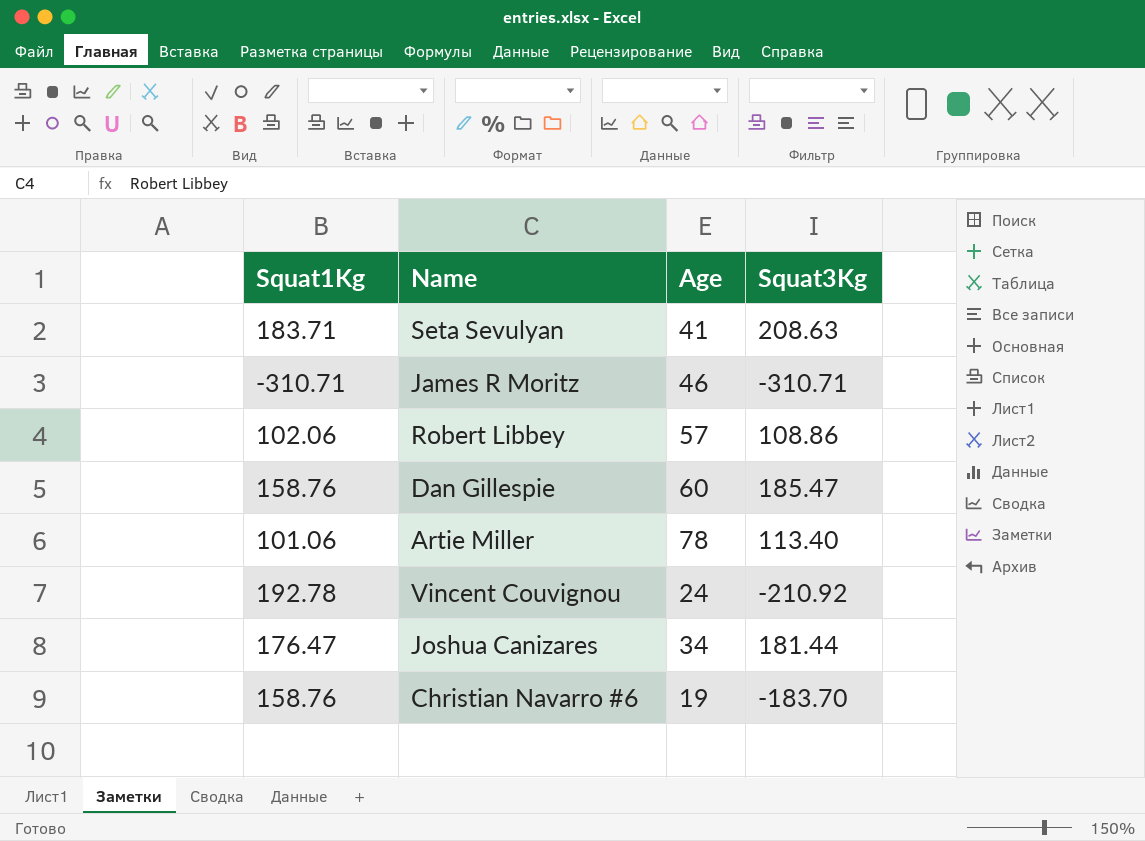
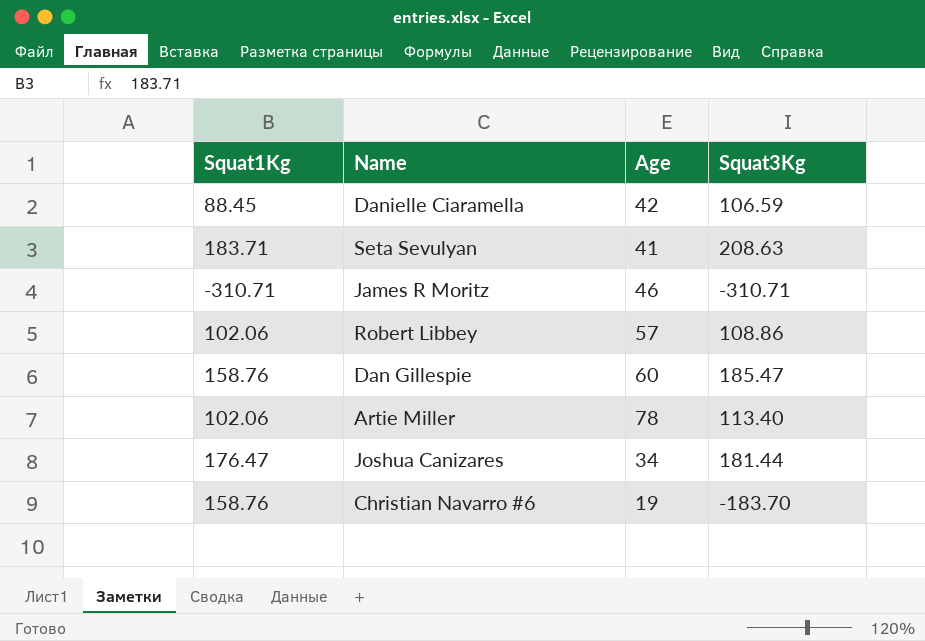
row Vincent Couvignou: 192.78 | 24 | -210.92 -> none
row Danielle Ciaramella: none -> 88.45 | 42 | 106.59
Artie Miller | Squat1Kg: 101.06 -> 102.06

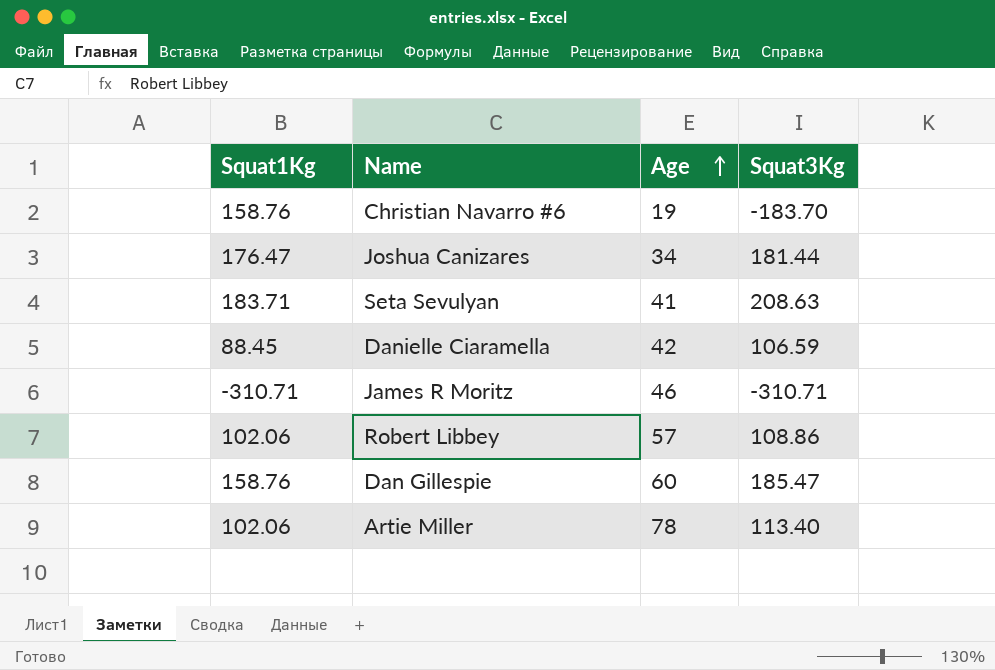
row order: none -> Age ascending

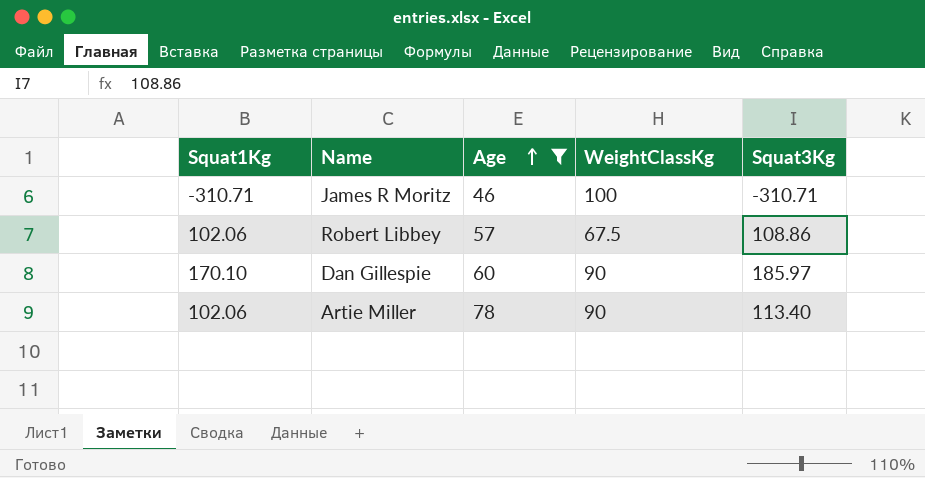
filter: none -> Age >= 46
column WeightClassKg | position: none -> 4
Dan Gillespie | Squat1Kg: 158.76 -> 170.10
Dan Gillespie | Squat3Kg: 185.47 -> 185.97

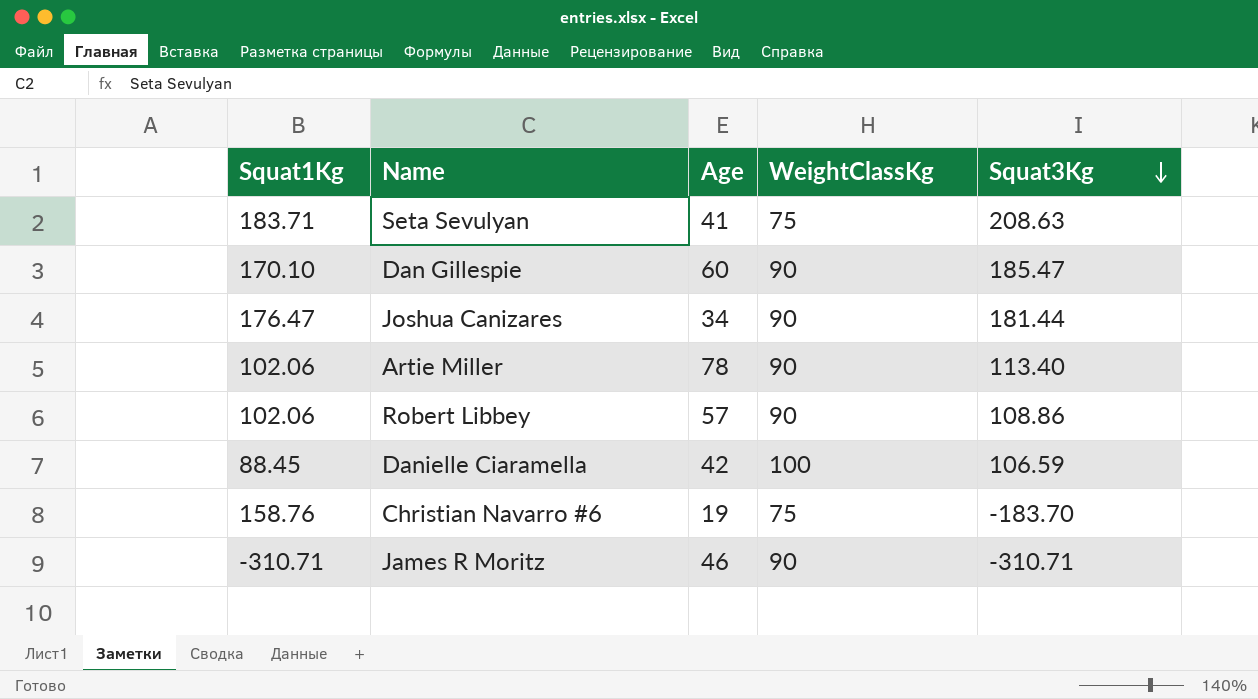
filter: Age >= 46 -> none
row order: Age ascending -> Squat3Kg descending
Dan Gillespie | Squat3Kg: 185.97 -> 185.47
Robert Libbey | WeightClassKg: 67.5 -> 90
James R Moritz | WeightClassKg: 100 -> 90

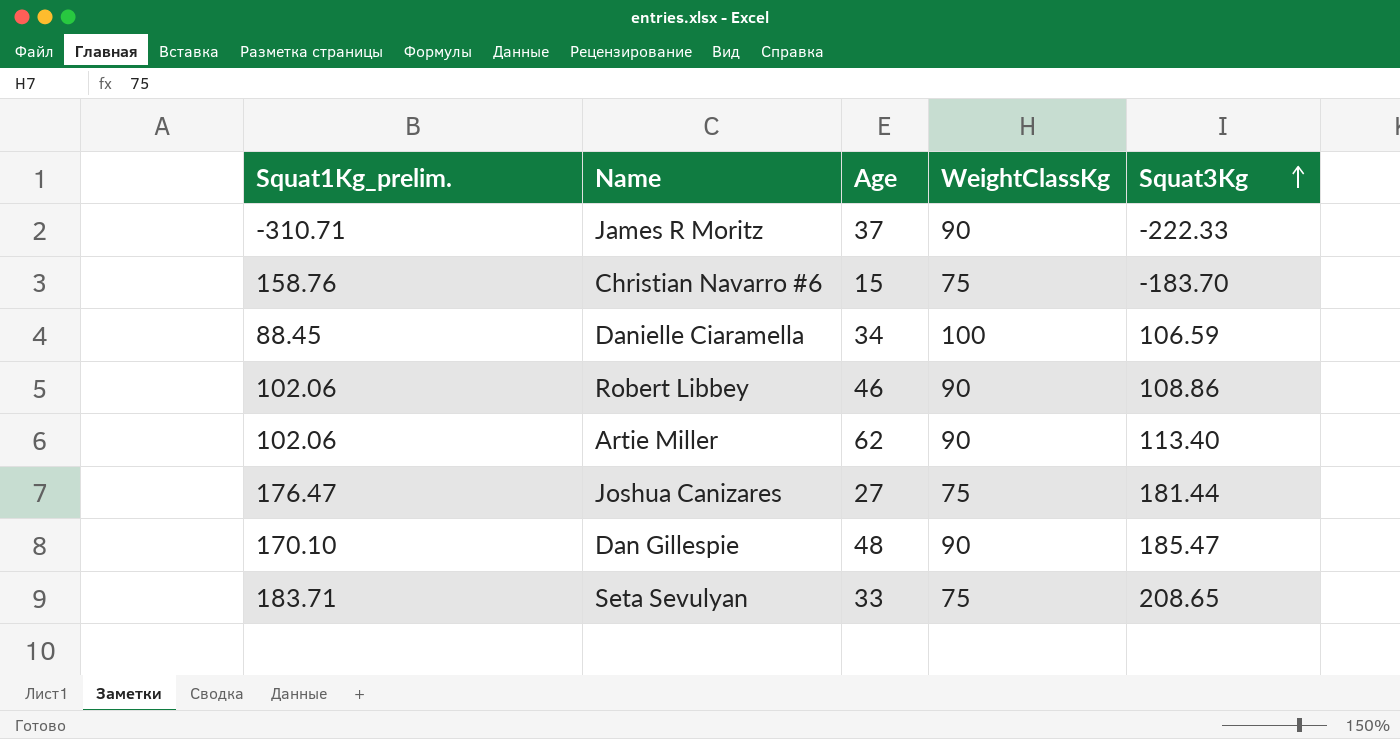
row order: Squat3Kg descending -> Squat3Kg ascending
column name: Squat1Kg -> Squat1Kg_prelim.
James R Moritz | Age: 46 -> 37
James R Moritz | Squat3Kg: -310.71 -> -222.33
Christian Navarro #6 | Age: 19 -> 15
Danielle Ciaramella | Age: 42 -> 34
Robert Libbey | Age: 57 -> 46
Artie Miller | Age: 78 -> 62
Joshua Canizares | Age: 34 -> 27
Joshua Canizares | WeightClassKg: 90 -> 75
Dan Gillespie | Age: 60 -> 48
Seta Sevulyan | Age: 41 -> 33
Seta Sevulyan | Squat3Kg: 208.63 -> 208.65

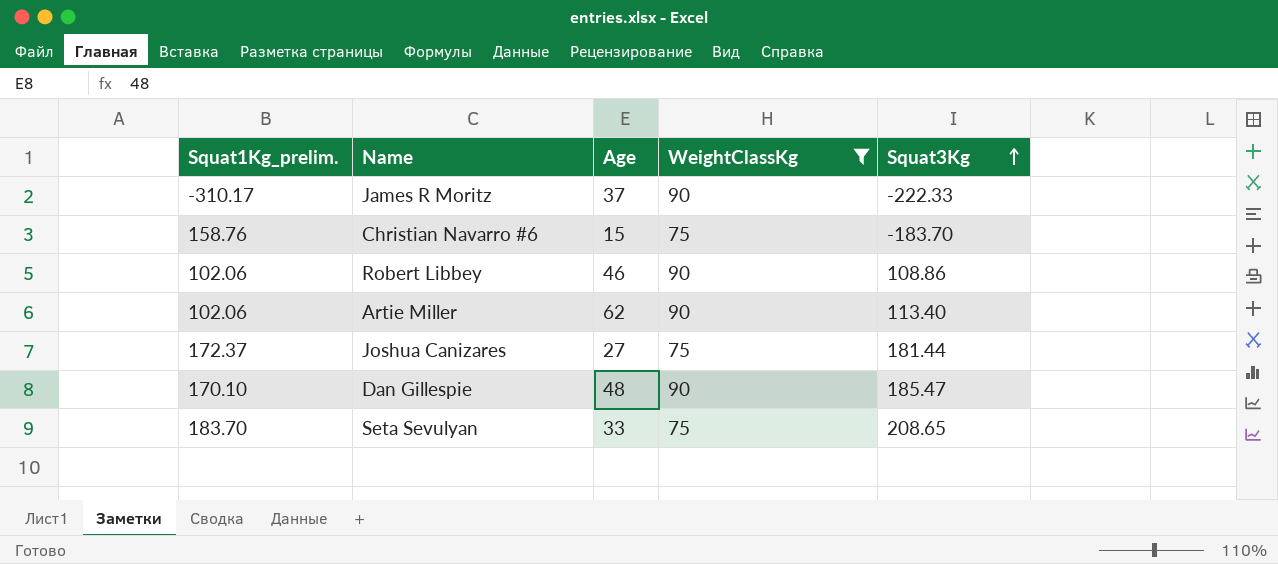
filter: none -> WeightClassKg != 100
James R Moritz | Squat1Kg_prelim.: -310.71 -> -310.17
Joshua Canizares | Squat1Kg_prelim.: 176.47 -> 172.37
Seta Sevulyan | Squat1Kg_prelim.: 183.71 -> 183.70

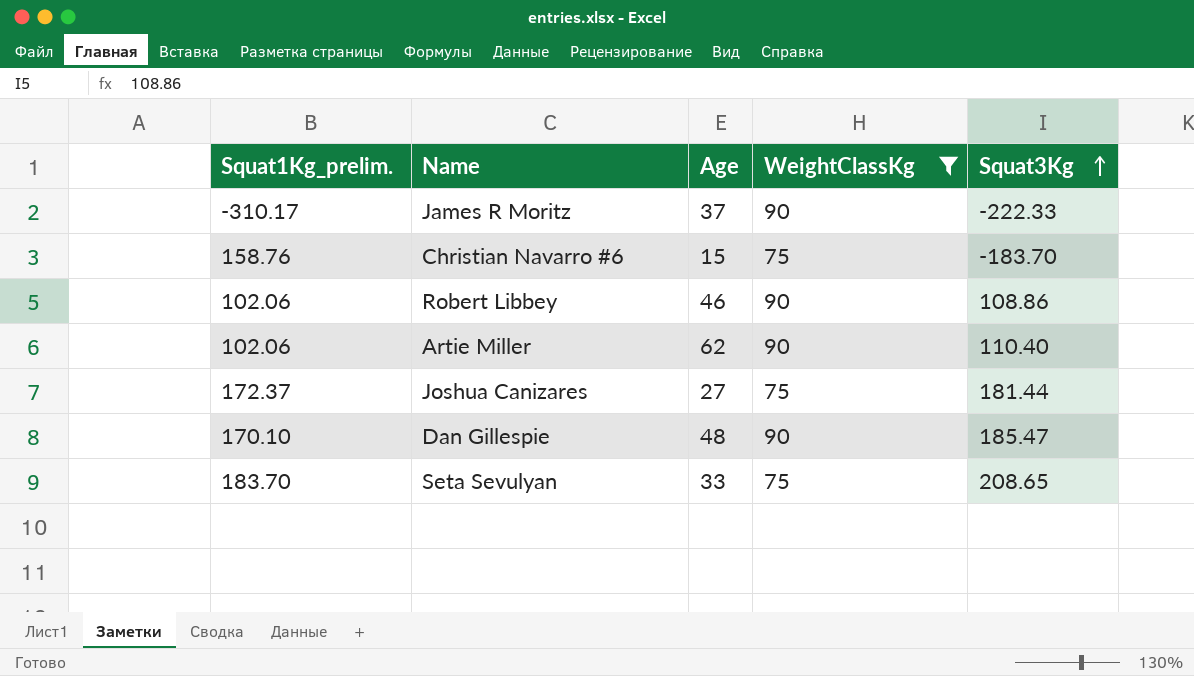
Artie Miller | Squat3Kg: 113.40 -> 110.40

